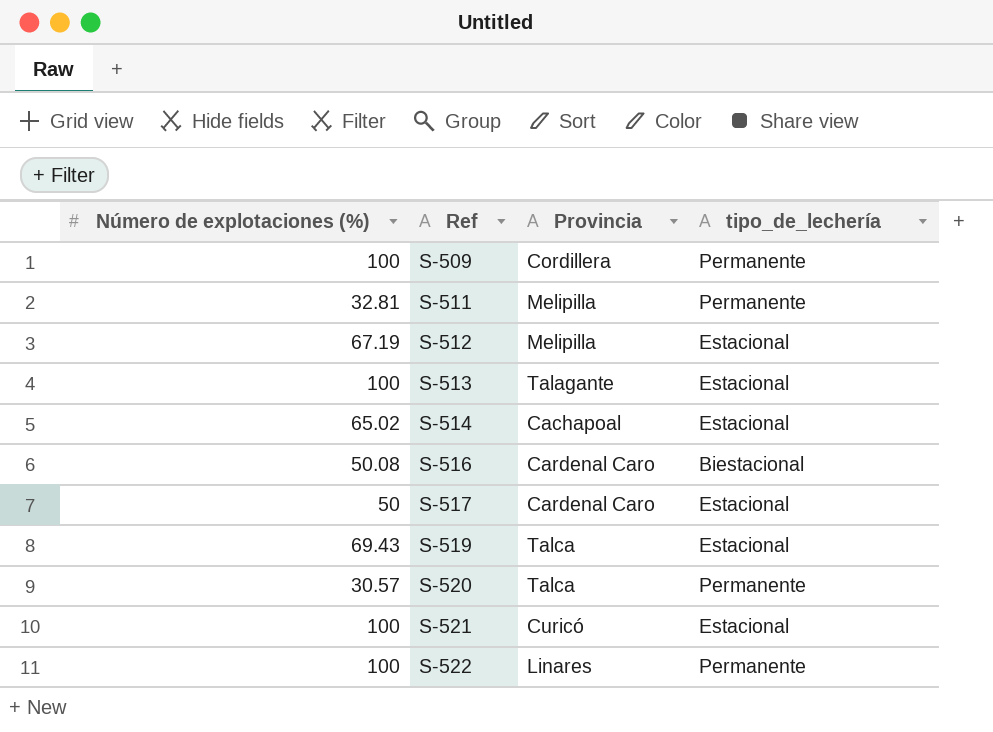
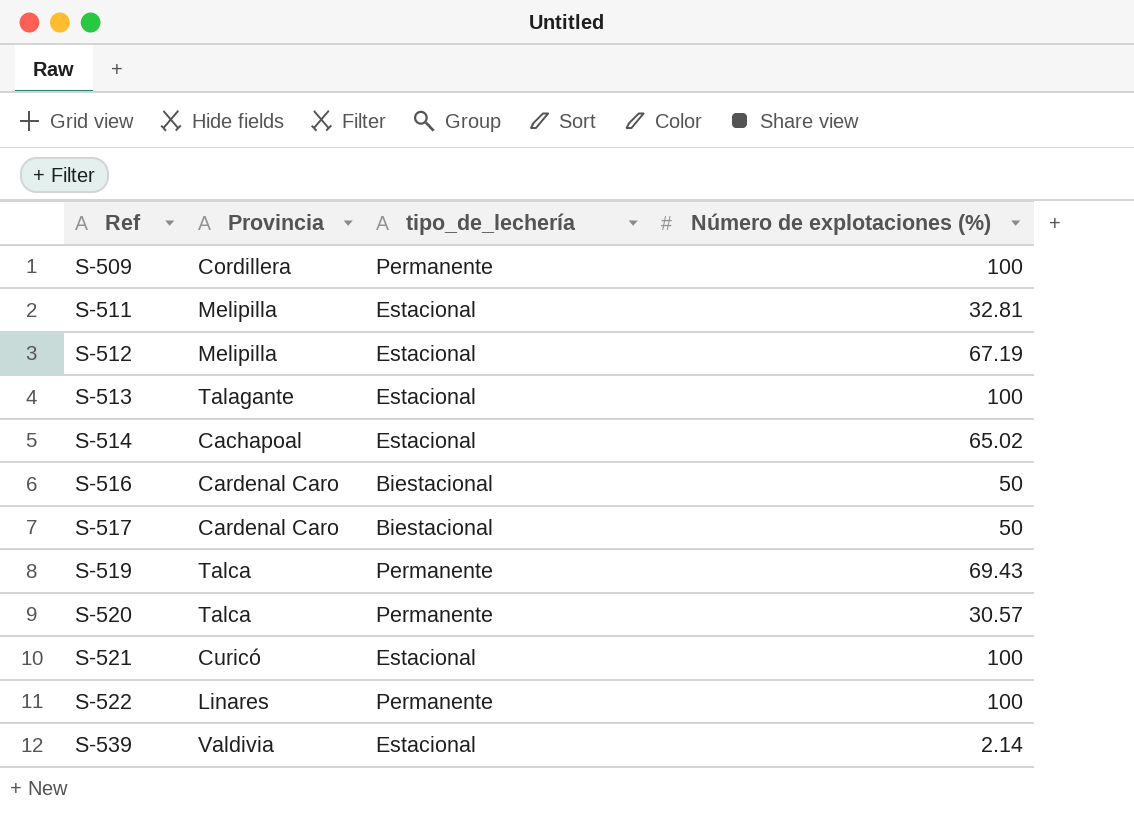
column Número de explotaciones (%) | position: 1 -> 4
S-511 | tipo_de_lechería: Permanente -> Estacional
S-516 | Número de explotaciones (%): 50.08 -> 50
S-517 | tipo_de_lechería: Estacional -> Biestacional
S-519 | tipo_de_lechería: Estacional -> Permanente
row S-539: none -> Valdivia | Estacional | 2.14

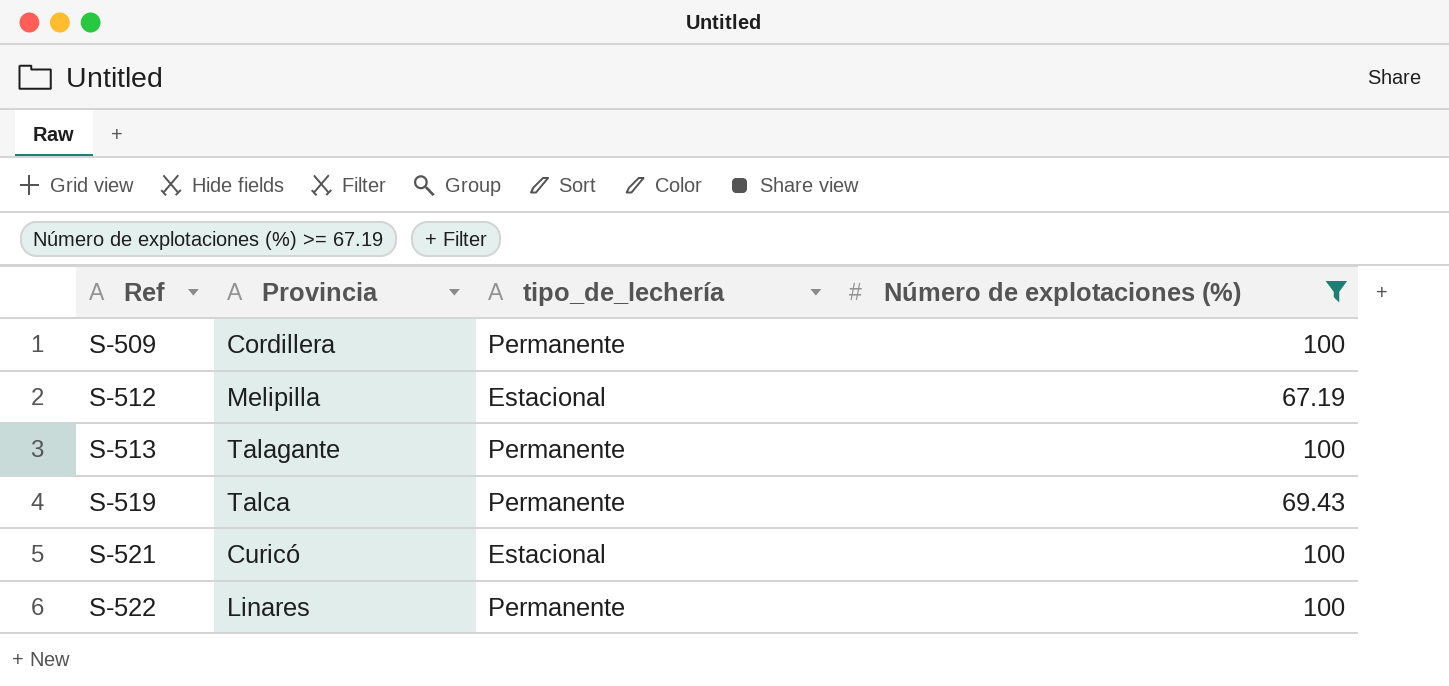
filter: none -> Número de explotaciones (%) >= 67.19
S-513 | tipo_de_lechería: Estacional -> Permanente

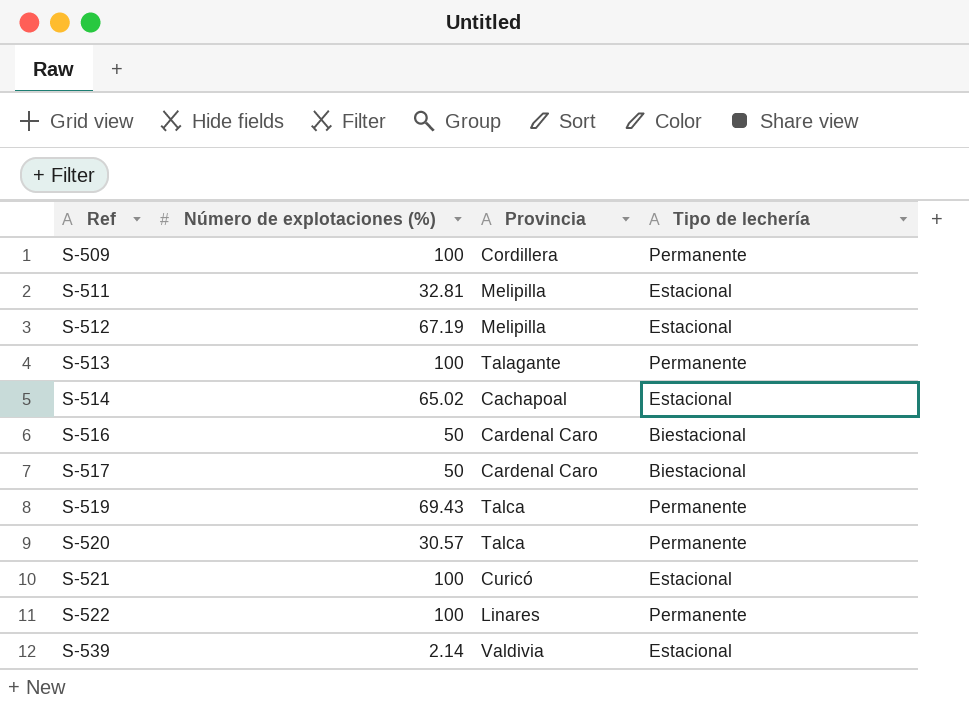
filter: Número de explotaciones (%) >= 67.19 -> none
column Número de explotaciones (%) | position: 4 -> 2
column name: tipo_de_lechería -> Tipo de lechería

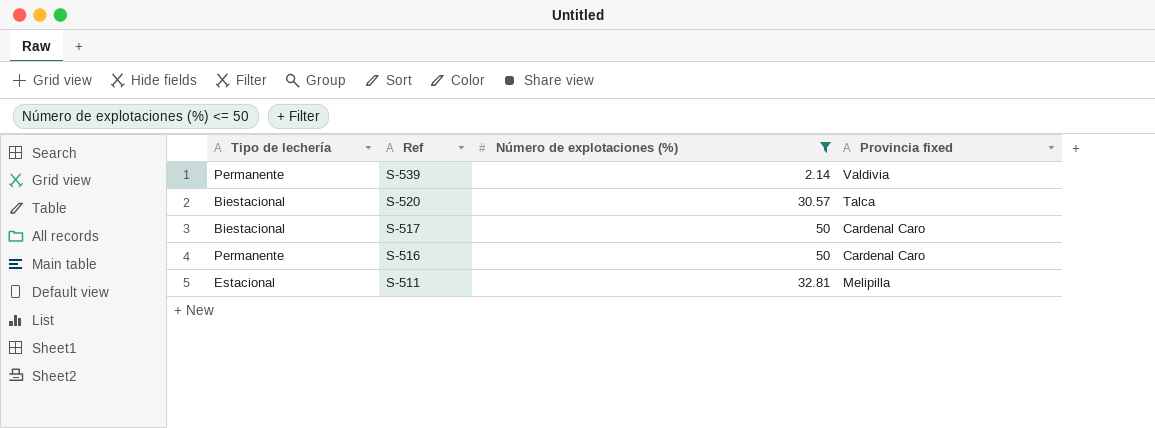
filter: none -> Número de explotaciones (%) <= 50
row order: Ref ascending -> Ref descending
column Tipo de lechería | position: 4 -> 1
column name: Provincia -> Provincia fixed
S-539 | Tipo de lechería: Estacional -> Permanente
S-520 | Tipo de lechería: Permanente -> Biestacional
S-516 | Tipo de lechería: Biestacional -> Permanente

